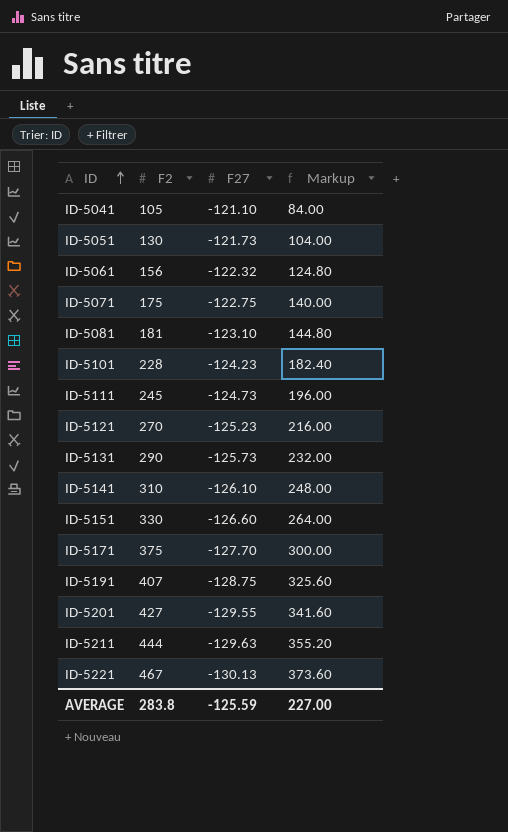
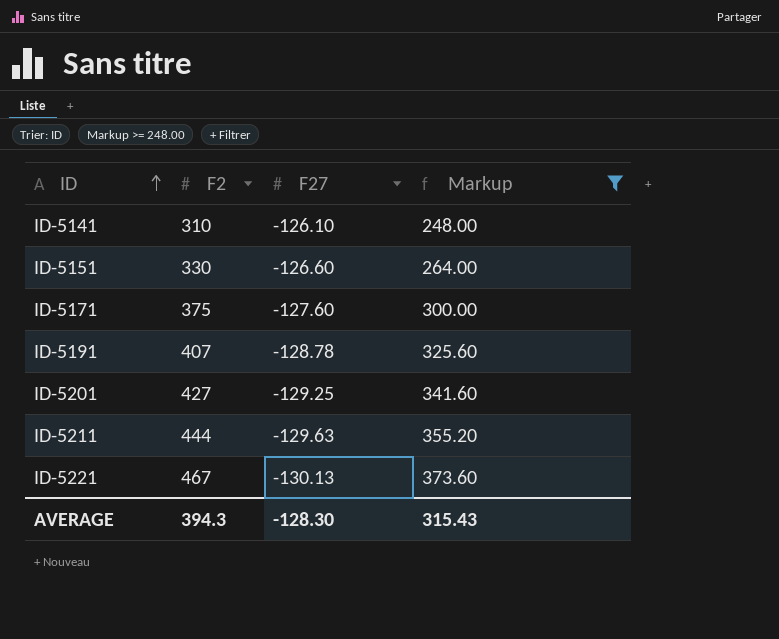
filter: none -> Markup >= 248.00
ID-5171 | F27: -127.70 -> -127.60
ID-5191 | F27: -128.75 -> -128.78
ID-5201 | F27: -129.55 -> -129.25
AVERAGE | F2: 283.8 -> 394.3
AVERAGE | F27: -125.59 -> -128.30
AVERAGE | Markup: 227.00 -> 315.43

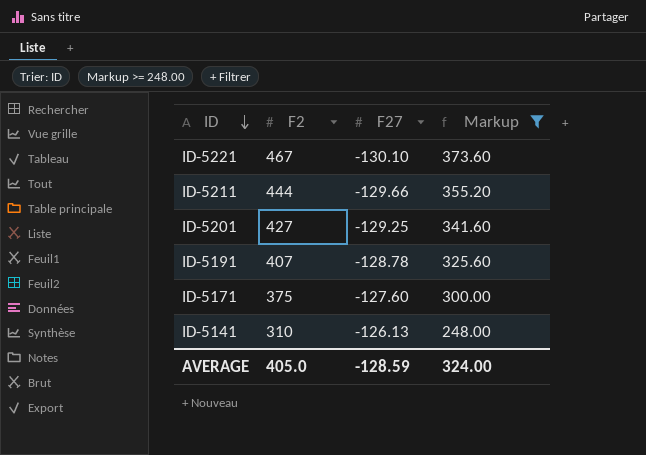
row order: ID ascending -> ID descending
row ID-5151: 330 | -126.60 | 264.00 -> none
ID-5221 | F27: -130.13 -> -130.10
ID-5211 | F27: -129.63 -> -129.66
ID-5141 | F27: -126.10 -> -126.13
AVERAGE | F2: 394.3 -> 405.0
AVERAGE | F27: -128.30 -> -128.59
AVERAGE | Markup: 315.43 -> 324.00

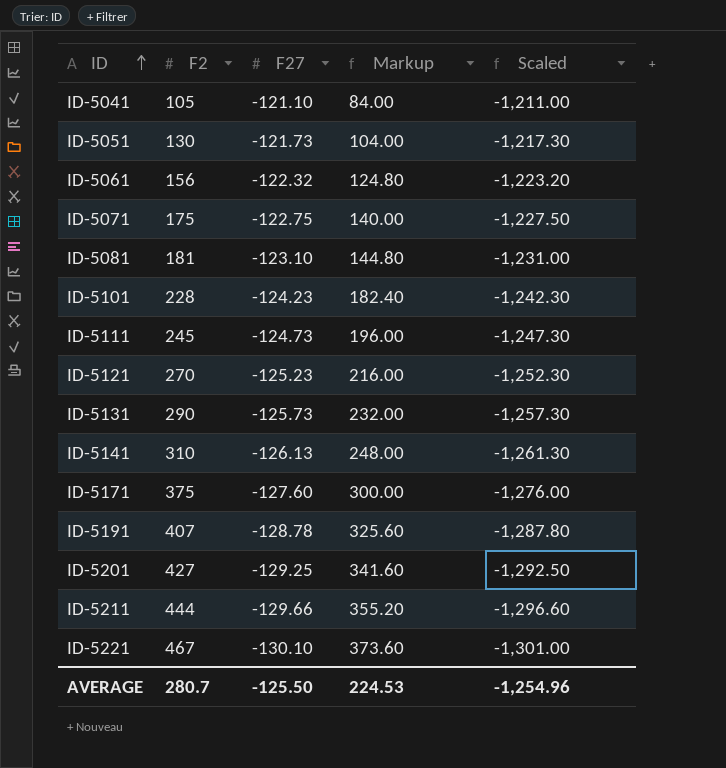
filter: Markup >= 248.00 -> none
row order: ID descending -> ID ascending
column Scaled | formula: none -> [F27] * 10
AVERAGE | F2: 405.0 -> 280.7
AVERAGE | F27: -128.59 -> -125.50
AVERAGE | Markup: 324.00 -> 224.53

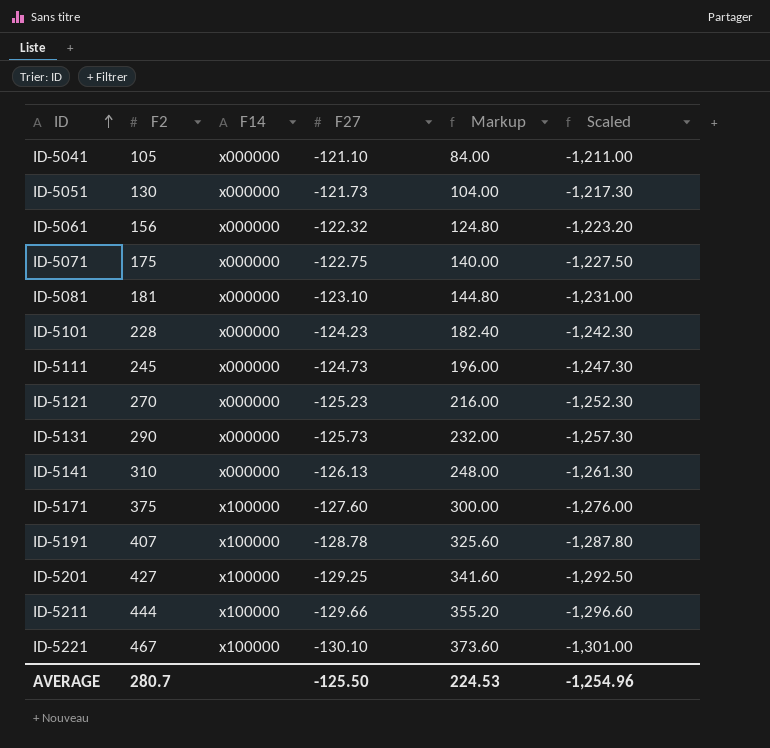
column F14 | position: none -> 3

